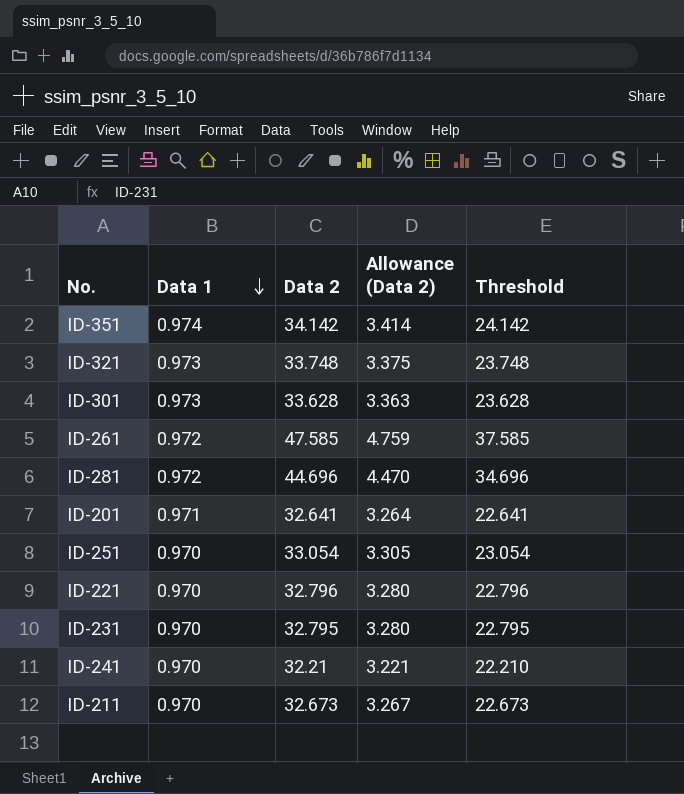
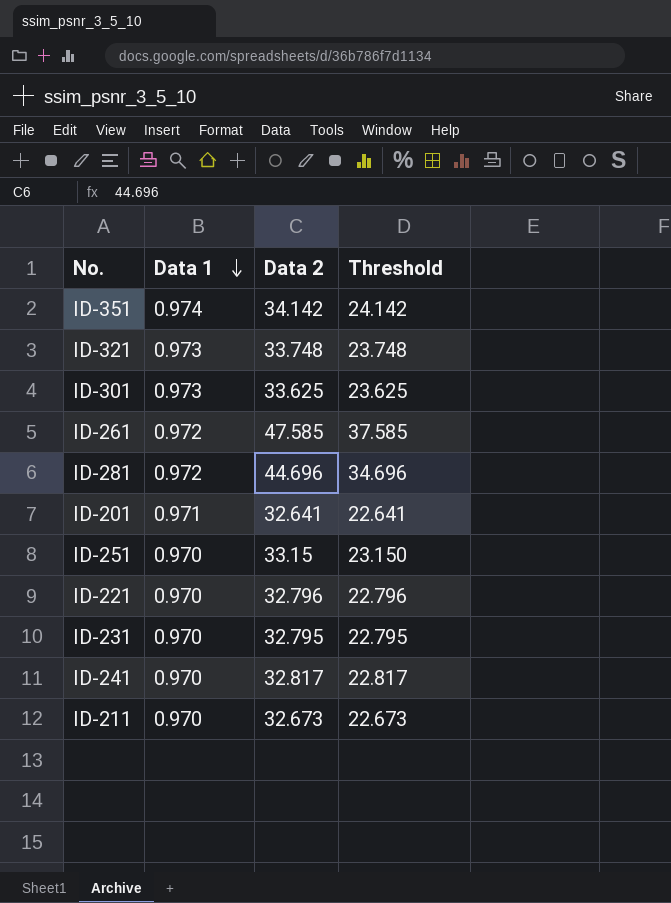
column Allowance (Data 2) | formula: [Data 2] * 0.1 -> none
ID-301 | Data 2: 33.628 -> 33.625
ID-301 | Threshold: 23.628 -> 23.625
ID-251 | Data 2: 33.054 -> 33.15
ID-251 | Threshold: 23.054 -> 23.150
ID-241 | Data 2: 32.21 -> 32.817
ID-241 | Threshold: 22.210 -> 22.817

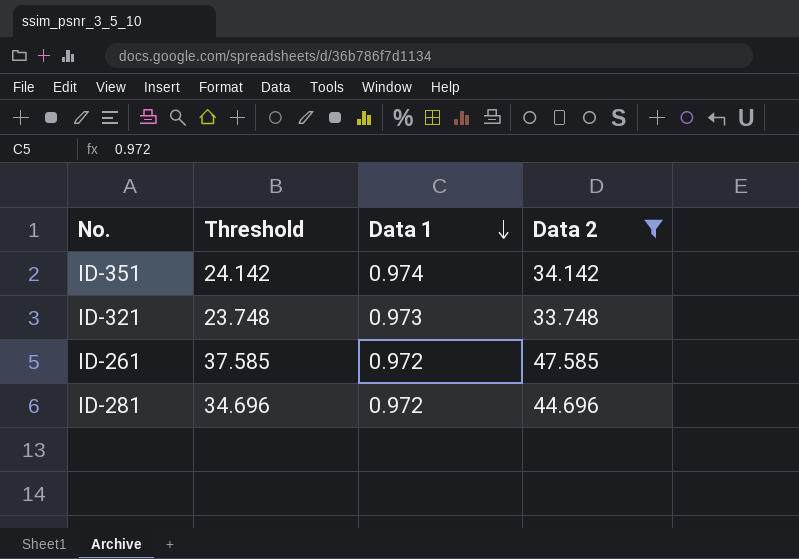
filter: none -> Data 2 >= 33.748
column Threshold | position: 4 -> 2

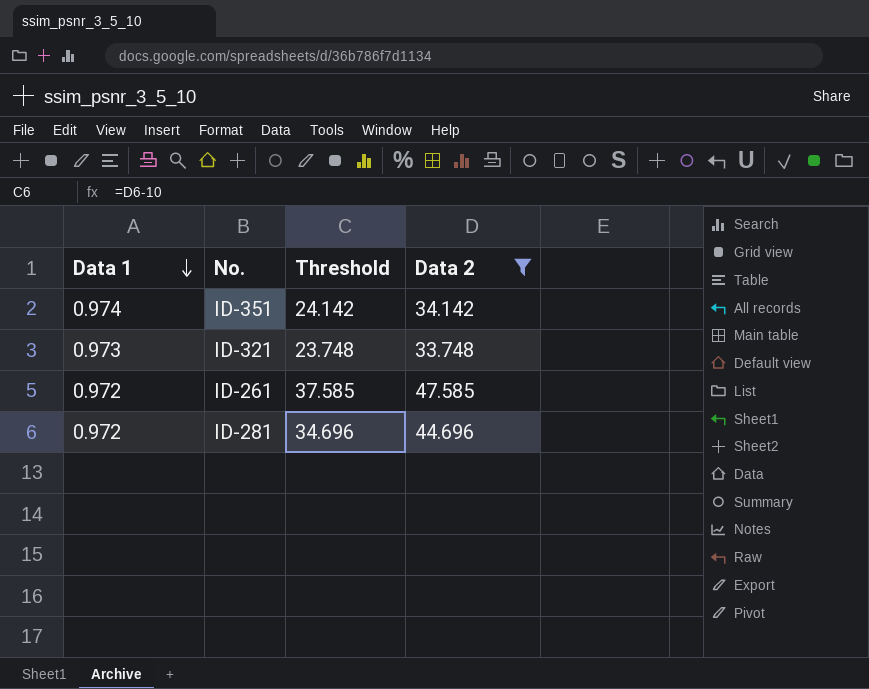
column Data 1 | position: 3 -> 1

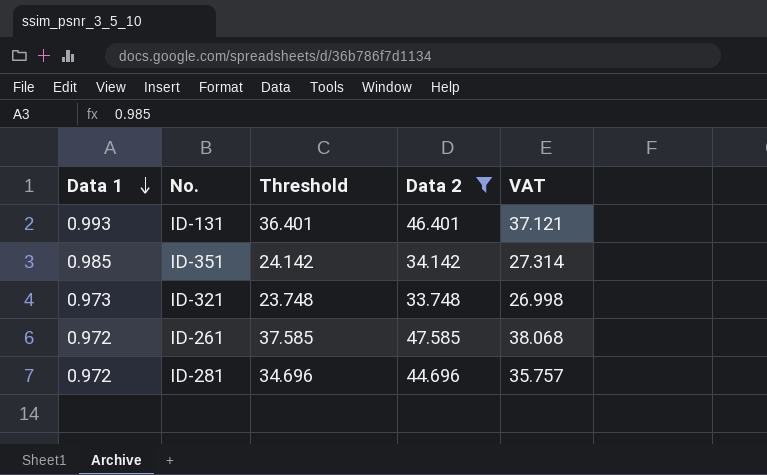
column VAT | formula: none -> [Data 2] * 0.8
row ID-131: none -> 0.993 | 36.401 | 46.401 | 37.121
ID-351 | Data 1: 0.974 -> 0.985

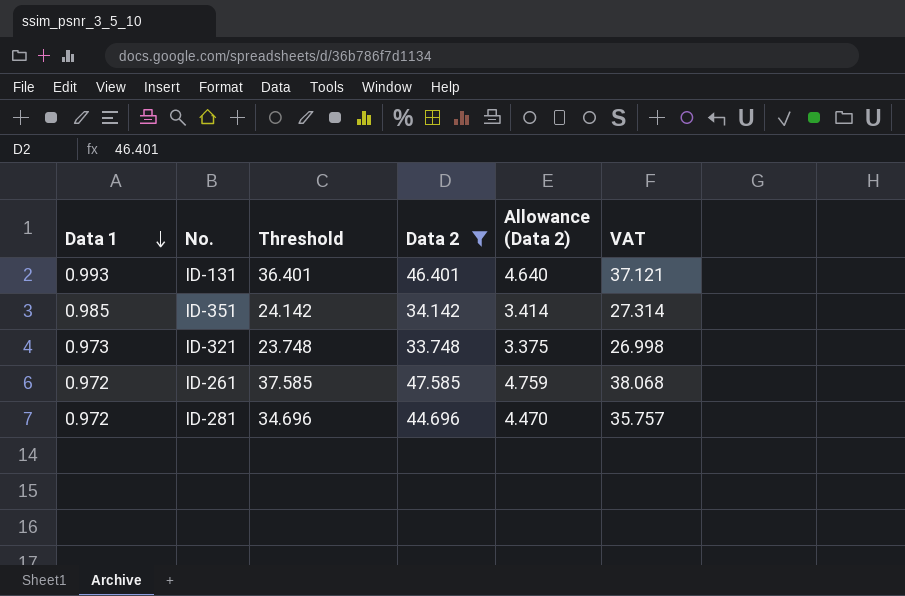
column Allowance (Data 2) | formula: none -> [Data 2] * 0.1

